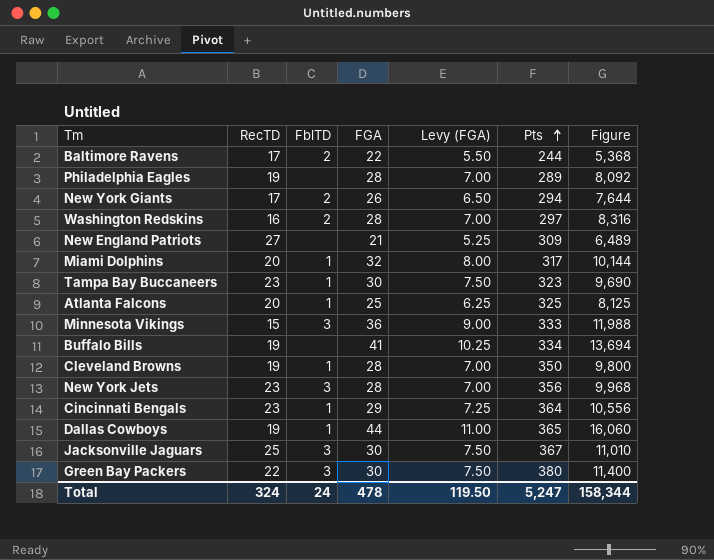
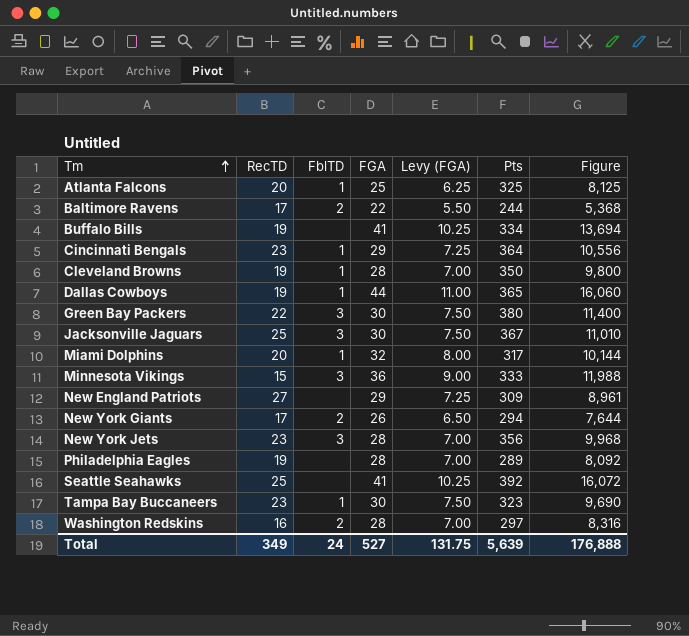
row order: Pts ascending -> Tm ascending
New England Patriots | FGA: 21 -> 29
New England Patriots | Levy (FGA): 5.25 -> 7.25
New England Patriots | Figure: 6,489 -> 8,961
row Seattle Seahawks: none -> 25 | none | 41 | 10.25 | 392 | 16,072
Total | RecTD: 324 -> 349
Total | FGA: 478 -> 527
Total | Levy (FGA): 119.50 -> 131.75
Total | Pts: 5,247 -> 5,639
Total | Figure: 158,344 -> 176,888

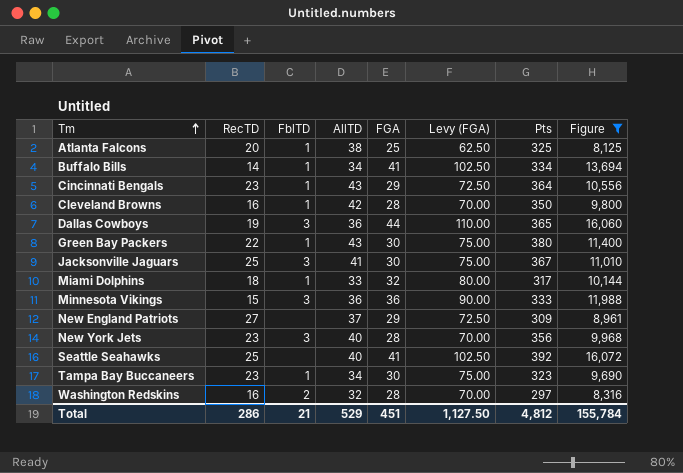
filter: none -> Figure >= 8,125
column AllTD | position: none -> 4
column Levy (FGA) | formula: [FGA] * 0.25 -> [FGA] * 2.5
Buffalo Bills | RecTD: 19 -> 14
Buffalo Bills | FblTD: none -> 1
Cleveland Browns | RecTD: 19 -> 16
Dallas Cowboys | FblTD: 1 -> 3
Green Bay Packers | FblTD: 3 -> 1
Miami Dolphins | RecTD: 20 -> 18
Total | RecTD: 349 -> 286
Total | FblTD: 24 -> 21
Total | FGA: 527 -> 451
Total | Levy (FGA): 131.75 -> 1,127.50
Total | Pts: 5,639 -> 4,812
Total | Figure: 176,888 -> 155,784

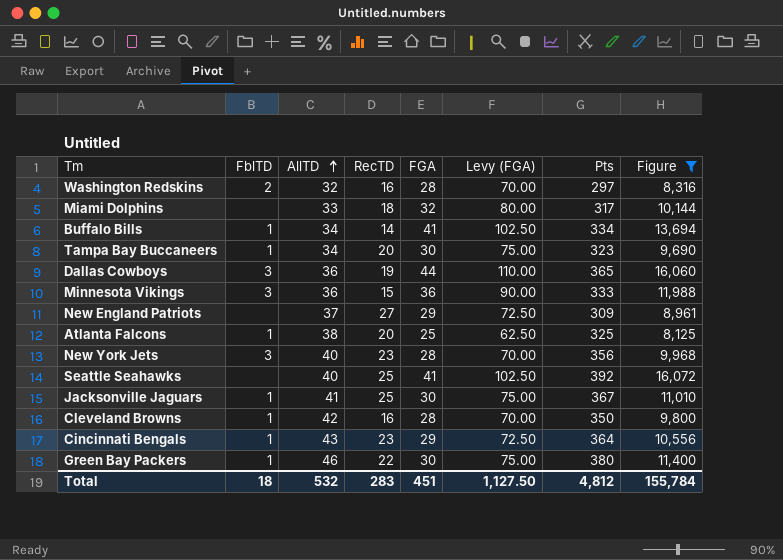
row order: Tm ascending -> AllTD ascending
column RecTD | position: 2 -> 4
Miami Dolphins | FblTD: 1 -> none
Tampa Bay Buccaneers | RecTD: 23 -> 20
Jacksonville Jaguars | FblTD: 3 -> 1
Green Bay Packers | AllTD: 43 -> 46
Total | FblTD: 21 -> 18
Total | AllTD: 529 -> 532
Total | RecTD: 286 -> 283

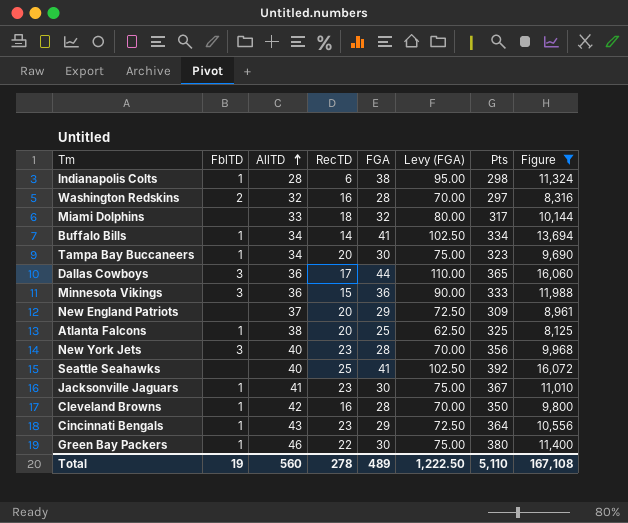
row Indianapolis Colts: none -> 1 | 28 | 6 | 38 | 95.00 | 298 | 11,324
Dallas Cowboys | RecTD: 19 -> 17
New England Patriots | RecTD: 27 -> 20
Jacksonville Jaguars | RecTD: 25 -> 23
Total | FblTD: 18 -> 19
Total | AllTD: 532 -> 560
Total | RecTD: 283 -> 278
Total | FGA: 451 -> 489
Total | Levy (FGA): 1,127.50 -> 1,222.50
Total | Pts: 4,812 -> 5,110
Total | Figure: 155,784 -> 167,108

